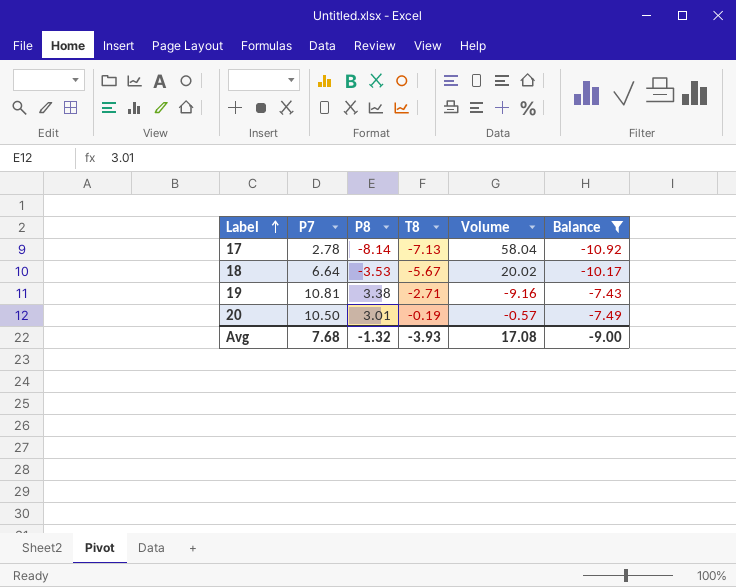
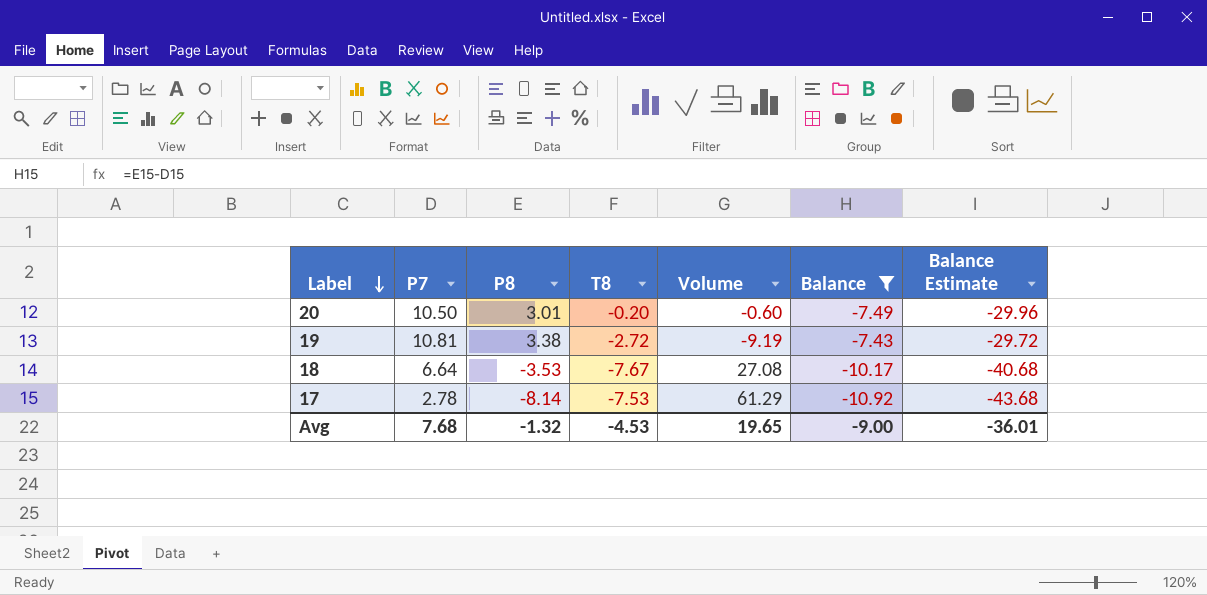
row order: Label ascending -> Label descending
column Balance Estimate | formula: none -> [Balance] * 4
20 | T8: -0.19 -> -0.20
20 | Volume: -0.57 -> -0.60
19 | T8: -2.71 -> -2.72
19 | Volume: -9.16 -> -9.19
18 | T8: -5.67 -> -7.67
18 | Volume: 20.02 -> 27.08
17 | T8: -7.13 -> -7.53
17 | Volume: 58.04 -> 61.29
Avg | T8: -3.93 -> -4.53
Avg | Volume: 17.08 -> 19.65

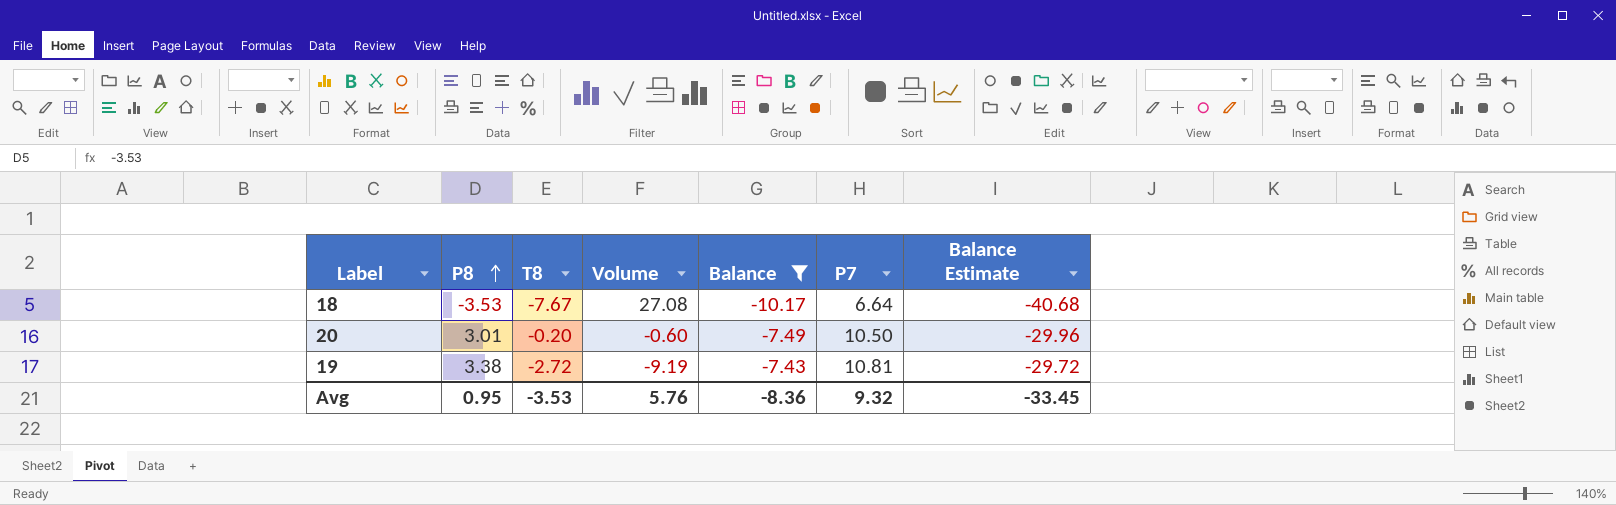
row order: Label descending -> P8 ascending
column P7 | position: 2 -> 6
row 17: 2.78 | -8.14 | -7.53 | 61.29 | -10.92 | -43.68 -> none
Avg | P8: -1.32 -> 0.95
Avg | T8: -4.53 -> -3.53
Avg | Volume: 19.65 -> 5.76
Avg | Balance: -9.00 -> -8.36
Avg | P7: 7.68 -> 9.32
Avg | Balance Estimate: -36.01 -> -33.45

